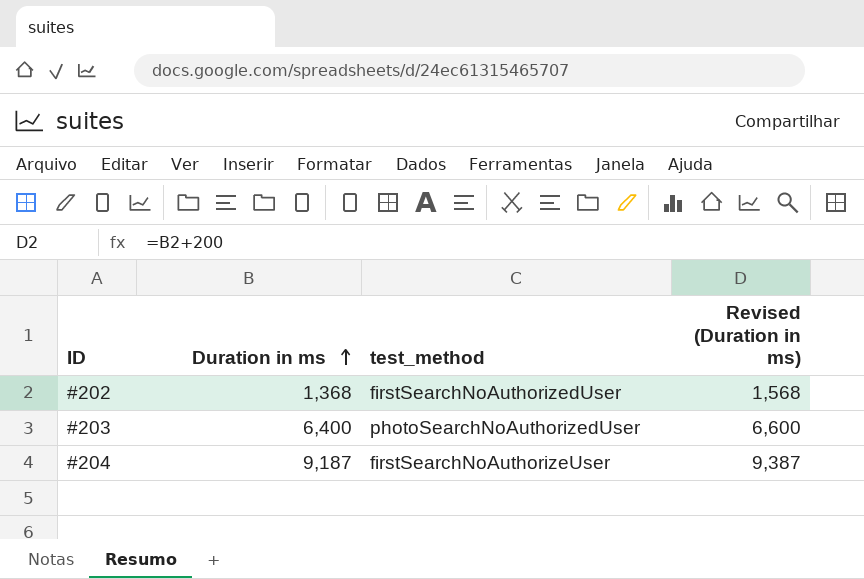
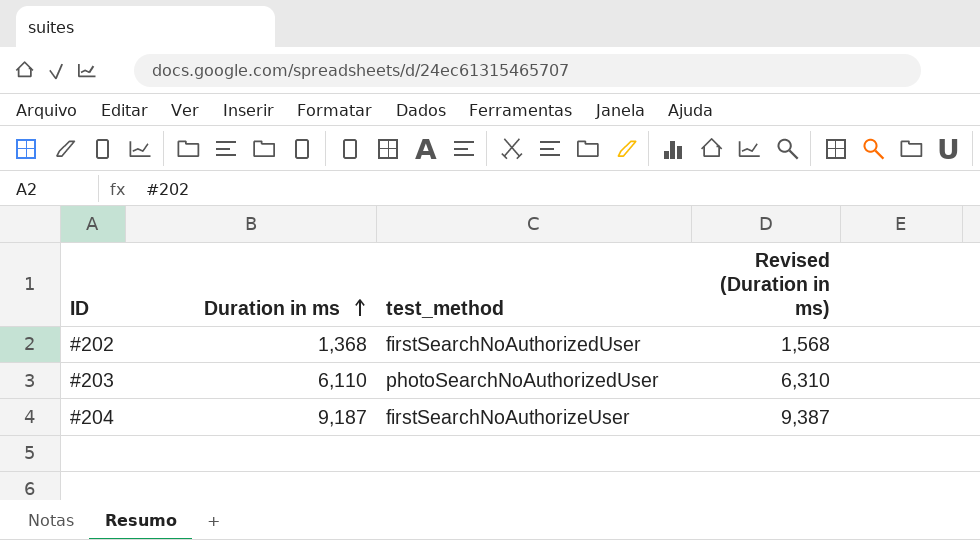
#203 | Duration in ms: 6,400 -> 6,110
#203 | Revised (Duration in ms): 6,600 -> 6,310

